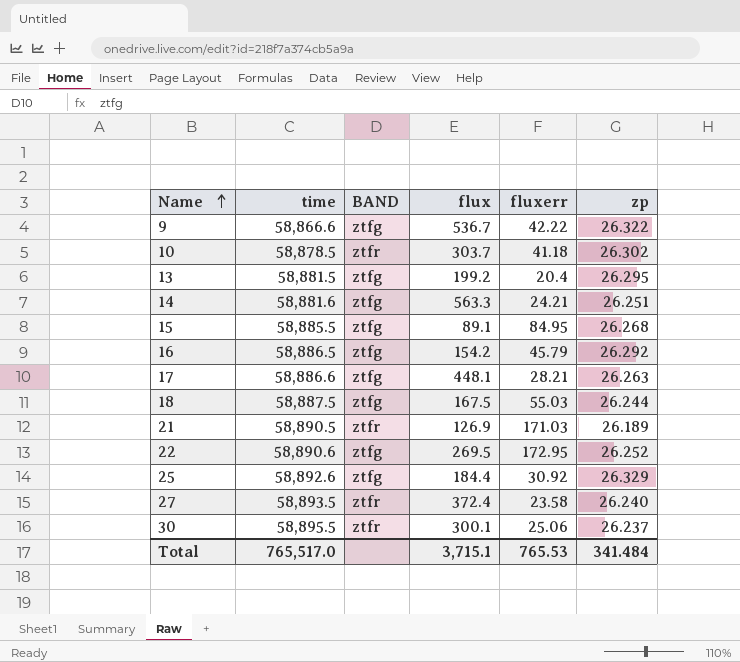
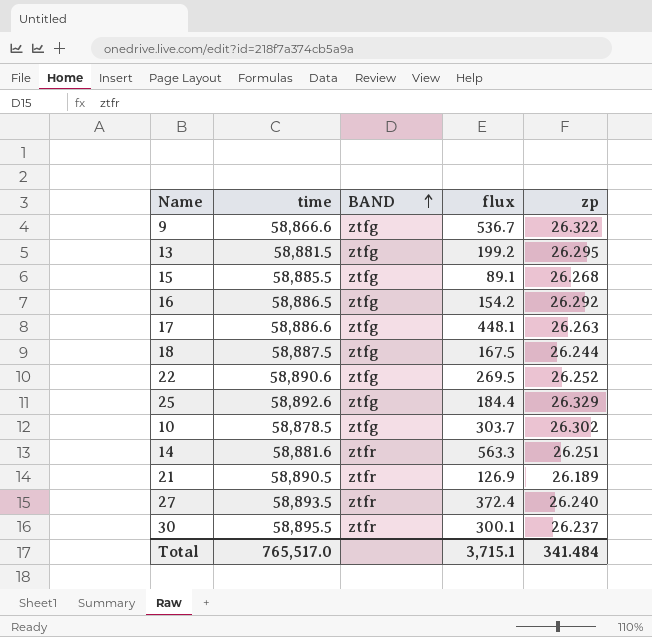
row order: Name ascending -> BAND ascending
column fluxerr | position: 5 -> none
10 | BAND: ztfr -> ztfg
14 | BAND: ztfg -> ztfr

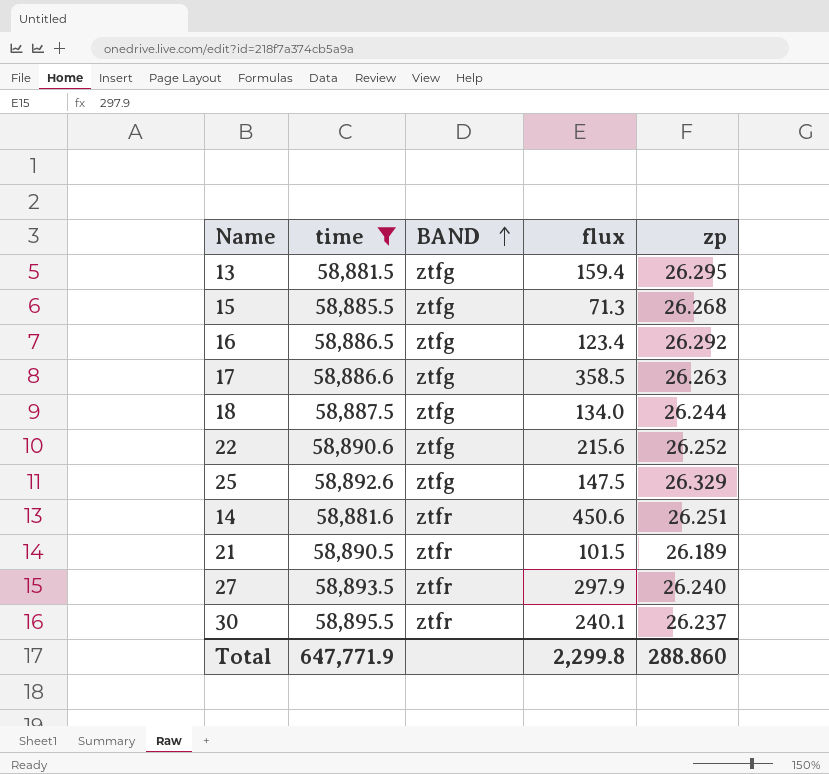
filter: none -> time >= 58,881.5
13 | flux: 199.2 -> 159.4
15 | flux: 89.1 -> 71.3
16 | flux: 154.2 -> 123.4
17 | flux: 448.1 -> 358.5
18 | flux: 167.5 -> 134.0
22 | flux: 269.5 -> 215.6
25 | flux: 184.4 -> 147.5
14 | flux: 563.3 -> 450.6
21 | flux: 126.9 -> 101.5
27 | flux: 372.4 -> 297.9
30 | flux: 300.1 -> 240.1
Total | time: 765,517.0 -> 647,771.9
Total | flux: 3,715.1 -> 2,299.8
Total | zp: 341.484 -> 288.860

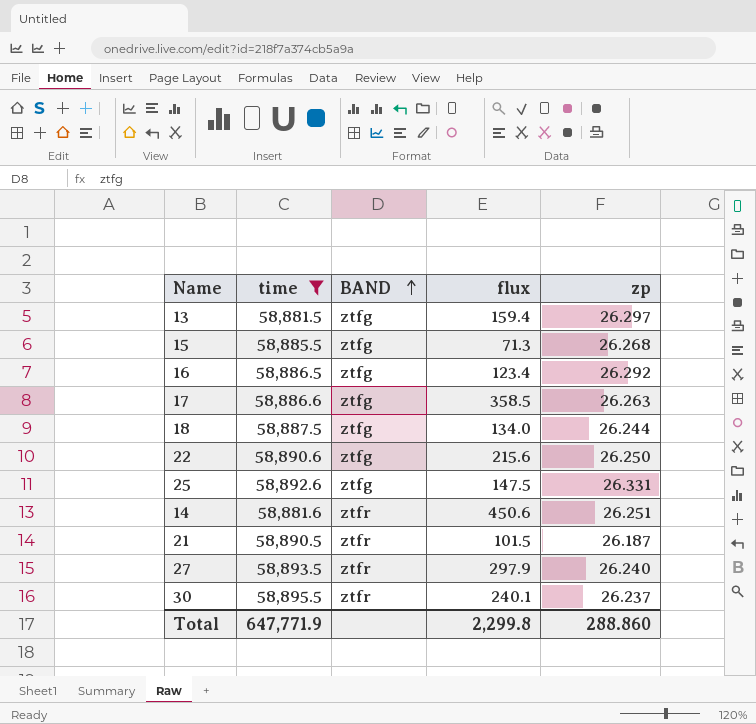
13 | zp: 26.295 -> 26.297
22 | zp: 26.252 -> 26.250
25 | zp: 26.329 -> 26.331
21 | zp: 26.189 -> 26.187

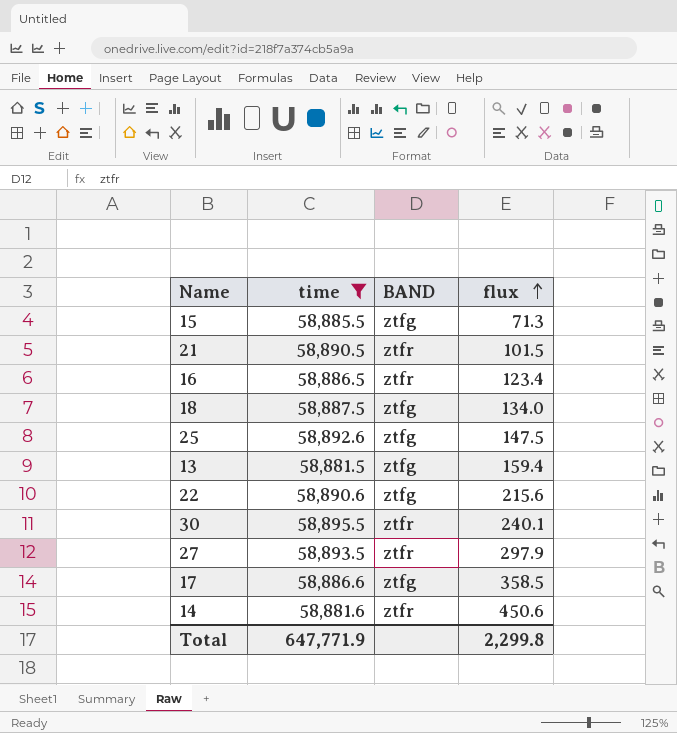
row order: BAND ascending -> flux ascending
column zp | position: 5 -> none
16 | BAND: ztfg -> ztfr

